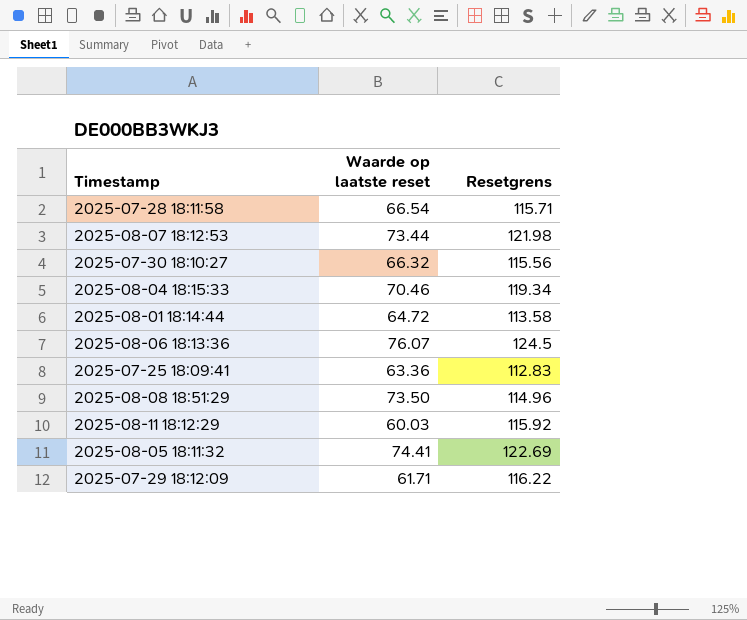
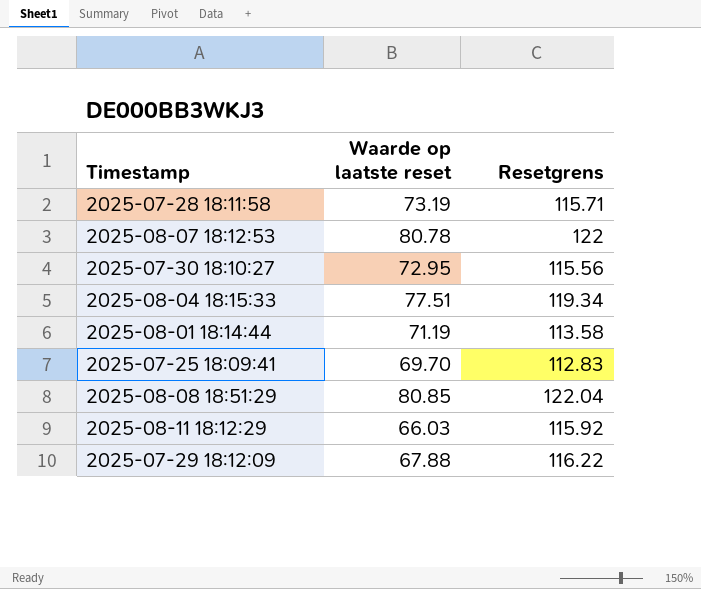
row 2025-08-06 18:13:36: 76.07 | 124.5 -> none
row 2025-08-05 18:11:32: 74.41 | 122.69 -> none
2025-07-28 18:11:58 | Waarde op laatste reset: 66.54 -> 73.19
2025-08-07 18:12:53 | Waarde op laatste reset: 73.44 -> 80.78
2025-08-07 18:12:53 | Resetgrens: 121.98 -> 122
2025-07-30 18:10:27 | Waarde op laatste reset: 66.32 -> 72.95
2025-08-04 18:15:33 | Waarde op laatste reset: 70.46 -> 77.51
2025-08-01 18:14:44 | Waarde op laatste reset: 64.72 -> 71.19
2025-07-25 18:09:41 | Waarde op laatste reset: 63.36 -> 69.70
2025-08-08 18:51:29 | Waarde op laatste reset: 73.50 -> 80.85
2025-08-08 18:51:29 | Resetgrens: 114.96 -> 122.04
2025-08-11 18:12:29 | Waarde op laatste reset: 60.03 -> 66.03
2025-07-29 18:12:09 | Waarde op laatste reset: 61.71 -> 67.88

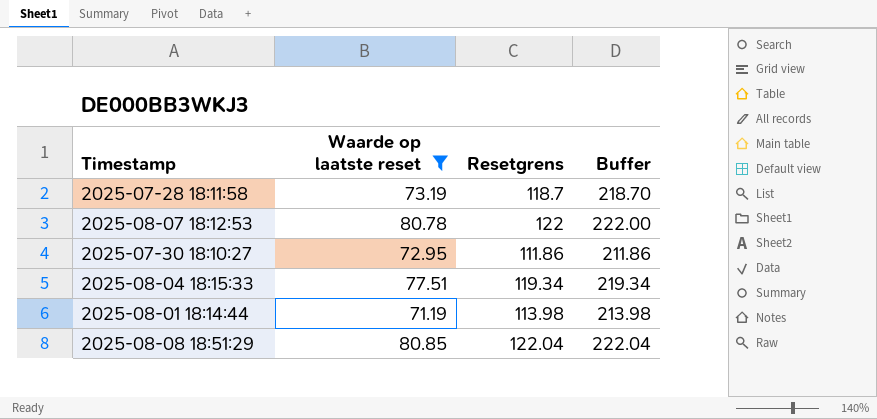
filter: none -> Waarde op laatste reset >= 71.19
column Buffer | formula: none -> [Resetgrens] + 100
2025-07-28 18:11:58 | Resetgrens: 115.71 -> 118.7
2025-07-30 18:10:27 | Resetgrens: 115.56 -> 111.86
2025-08-01 18:14:44 | Resetgrens: 113.58 -> 113.98

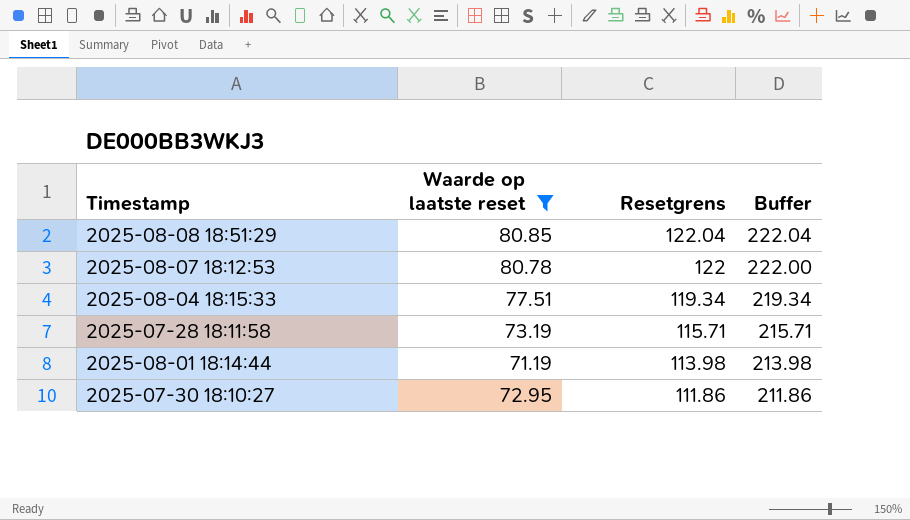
row order: none -> Resetgrens descending
2025-07-28 18:11:58 | Resetgrens: 118.7 -> 115.71
2025-07-28 18:11:58 | Buffer: 218.70 -> 215.71

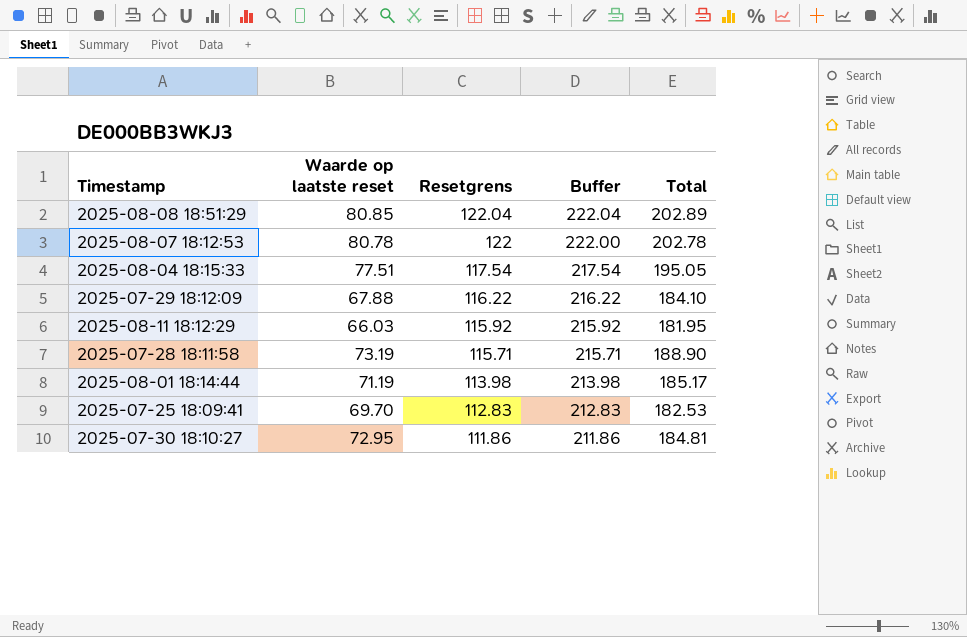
filter: Waarde op laatste reset >= 71.19 -> none
column Total | formula: none -> [Waarde op laatste reset] + [Resetgrens]
2025-08-04 18:15:33 | Resetgrens: 119.34 -> 117.54
2025-08-04 18:15:33 | Buffer: 219.34 -> 217.54

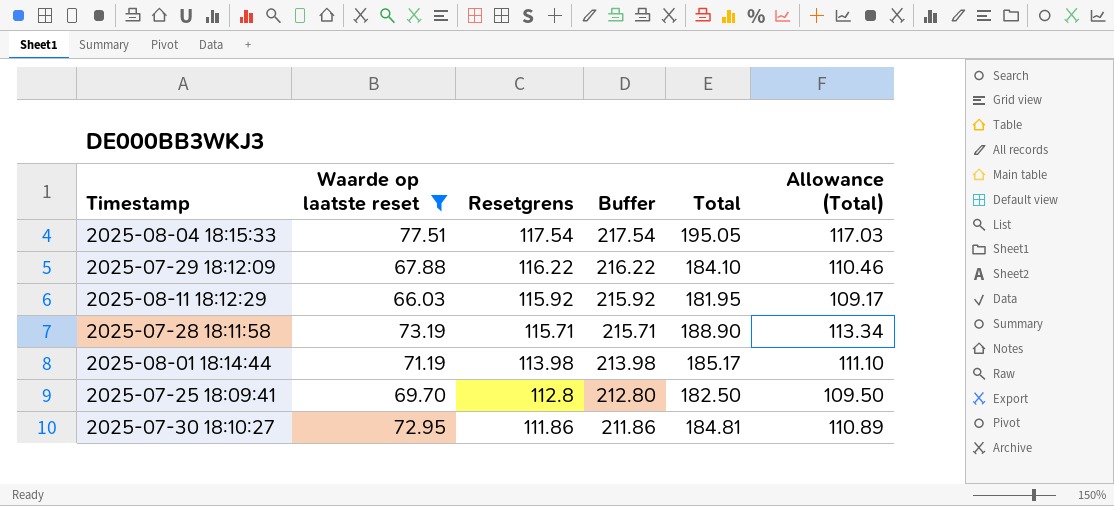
filter: none -> Waarde op laatste reset <= 77.51
column Allowance (Total) | formula: none -> [Total] * 0.6
2025-07-25 18:09:41 | Resetgrens: 112.83 -> 112.8
2025-07-25 18:09:41 | Buffer: 212.83 -> 212.80
2025-07-25 18:09:41 | Total: 182.53 -> 182.50

